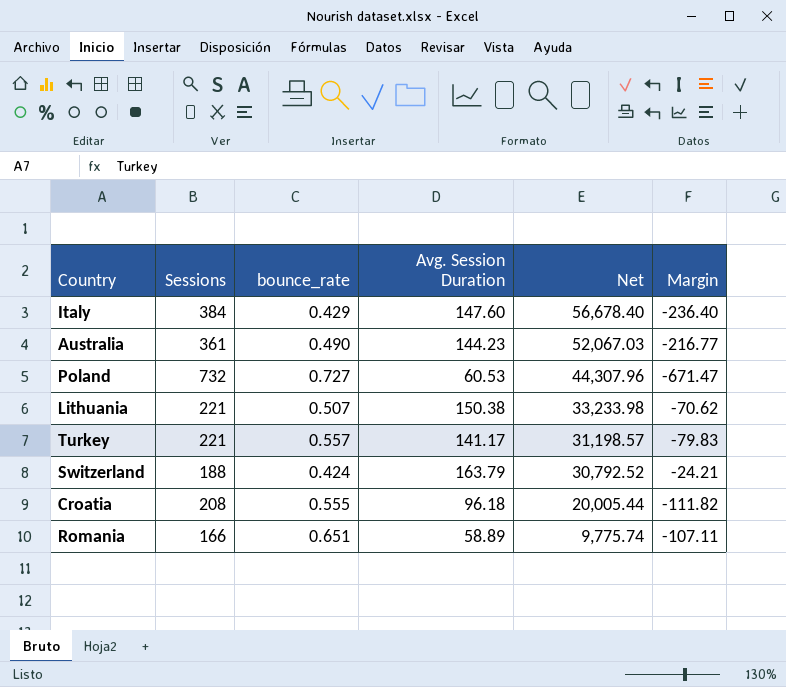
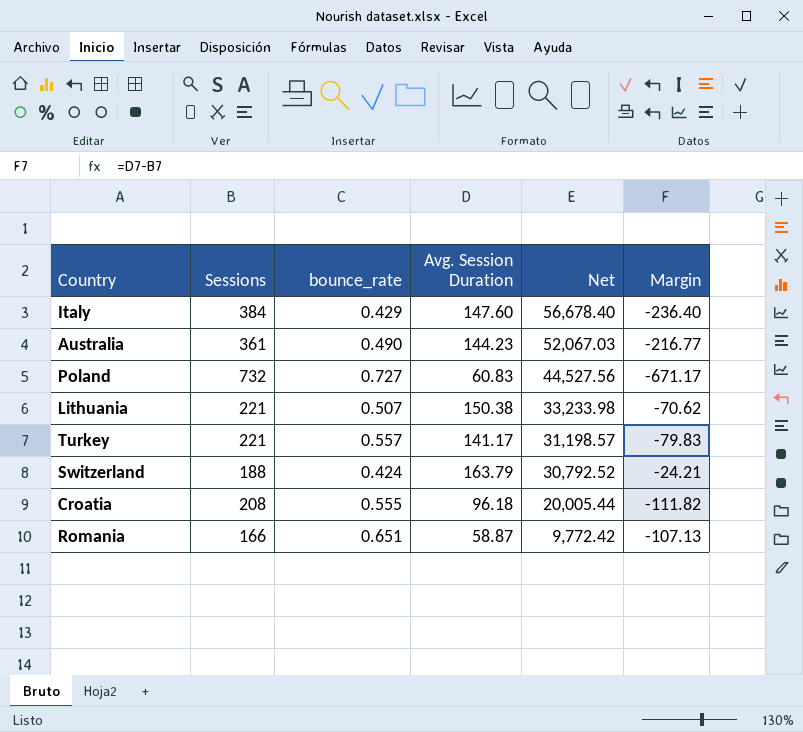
Poland | Avg. Session Duration: 60.53 -> 60.83
Poland | Net: 44,307.96 -> 44,527.56
Poland | Margin: -671.47 -> -671.17
Romania | Avg. Session Duration: 58.89 -> 58.87
Romania | Net: 9,775.74 -> 9,772.42
Romania | Margin: -107.11 -> -107.13

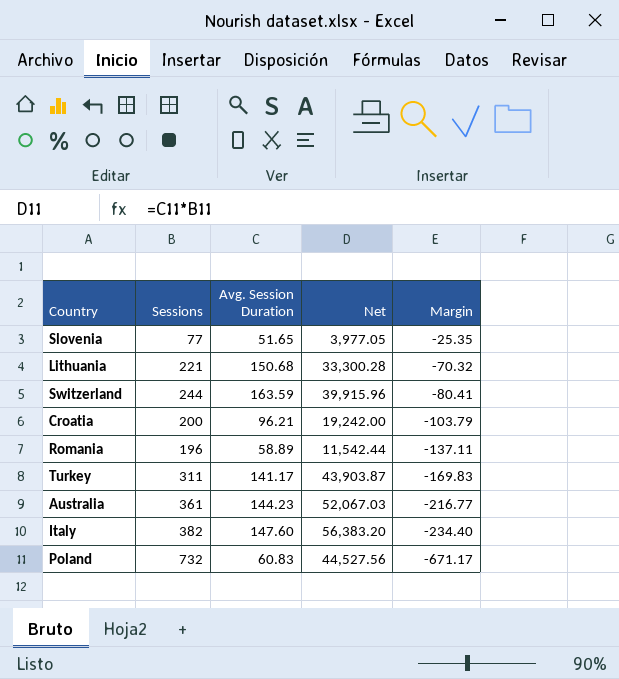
row order: Net descending -> Margin descending
column bounce_rate | position: 3 -> none
row Slovenia: none -> 77 | 51.65 | 3,977.05 | -25.35
Lithuania | Avg. Session Duration: 150.38 -> 150.68
Lithuania | Net: 33,233.98 -> 33,300.28
Lithuania | Margin: -70.62 -> -70.32
Switzerland | Sessions: 188 -> 244
Switzerland | Avg. Session Duration: 163.79 -> 163.59
Switzerland | Net: 30,792.52 -> 39,915.96
Switzerland | Margin: -24.21 -> -80.41
Croatia | Sessions: 208 -> 200
Croatia | Avg. Session Duration: 96.18 -> 96.21
Croatia | Net: 20,005.44 -> 19,242.00
Croatia | Margin: -111.82 -> -103.79
Romania | Sessions: 166 -> 196
Romania | Avg. Session Duration: 58.87 -> 58.89
Romania | Net: 9,772.42 -> 11,542.44
Romania | Margin: -107.13 -> -137.11
Turkey | Sessions: 221 -> 311
Turkey | Net: 31,198.57 -> 43,903.87
Turkey | Margin: -79.83 -> -169.83
Italy | Sessions: 384 -> 382
Italy | Net: 56,678.40 -> 56,383.20
Italy | Margin: -236.40 -> -234.40

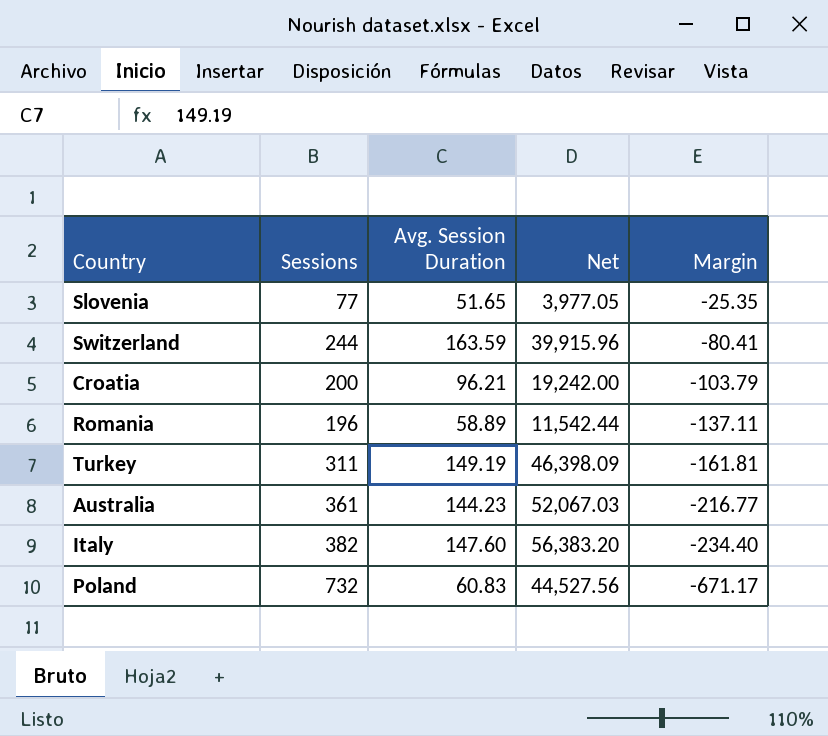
row Lithuania: 221 | 150.68 | 33,300.28 | -70.32 -> none
Turkey | Avg. Session Duration: 141.17 -> 149.19
Turkey | Net: 43,903.87 -> 46,398.09
Turkey | Margin: -169.83 -> -161.81

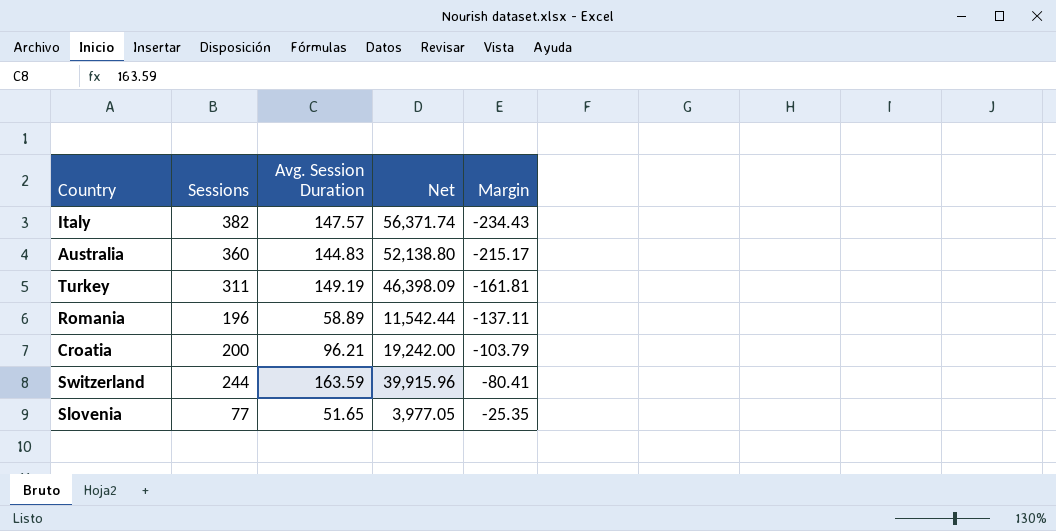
row order: Margin descending -> Margin ascending
row Poland: 732 | 60.83 | 44,527.56 | -671.17 -> none
Italy | Avg. Session Duration: 147.60 -> 147.57
Italy | Net: 56,383.20 -> 56,371.74
Italy | Margin: -234.40 -> -234.43
Australia | Sessions: 361 -> 360
Australia | Avg. Session Duration: 144.23 -> 144.83
Australia | Net: 52,067.03 -> 52,138.80
Australia | Margin: -216.77 -> -215.17

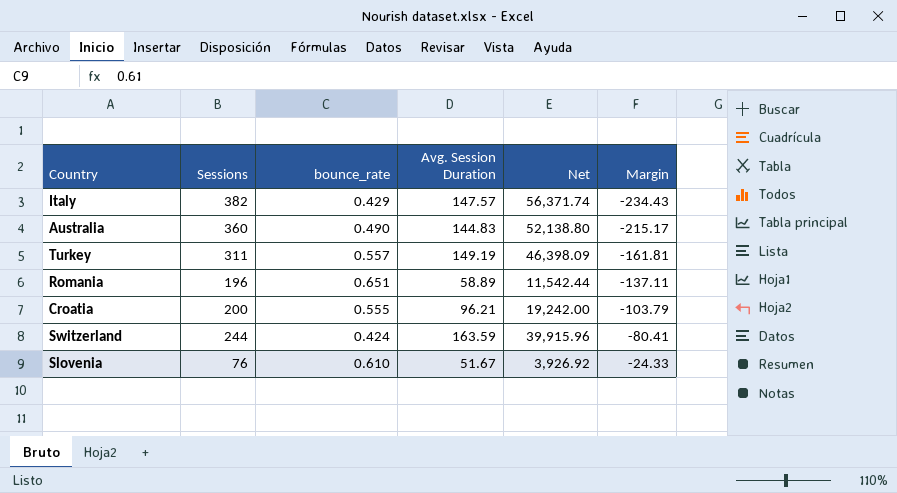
column bounce_rate | position: none -> 3
Slovenia | Sessions: 77 -> 76
Slovenia | Avg. Session Duration: 51.65 -> 51.67
Slovenia | Net: 3,977.05 -> 3,926.92
Slovenia | Margin: -25.35 -> -24.33

